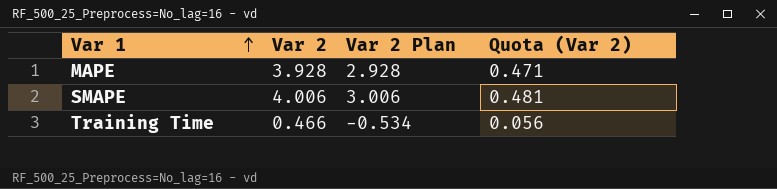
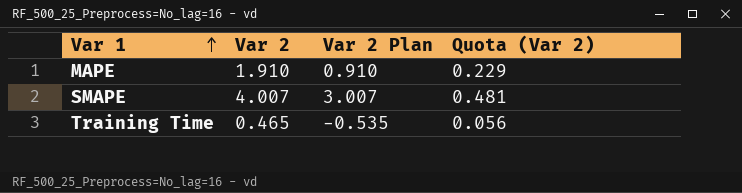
MAPE | Var 2: 3.928 -> 1.910
MAPE | Var 2 Plan: 2.928 -> 0.910
MAPE | Quota (Var 2): 0.471 -> 0.229
SMAPE | Var 2: 4.006 -> 4.007
SMAPE | Var 2 Plan: 3.006 -> 3.007
Training Time | Var 2: 0.466 -> 0.465
Training Time | Var 2 Plan: -0.534 -> -0.535

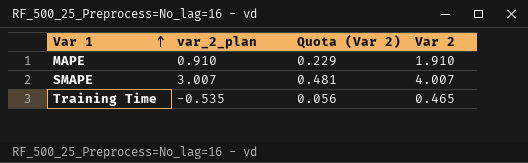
column name: Var 2 Plan -> var_2_plan
column Var 2 | position: 2 -> 4

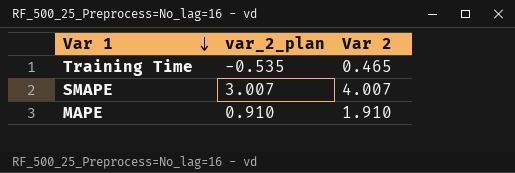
row order: Var 1 ascending -> Var 1 descending
column Quota (Var 2) | formula: [Var 2] * 0.12 -> none

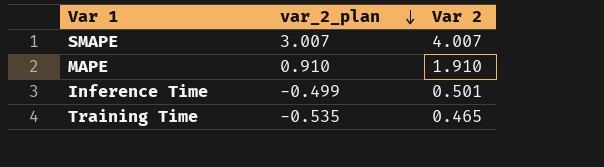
row order: Var 1 descending -> var_2_plan descending
row Inference Time: none -> -0.499 | 0.501

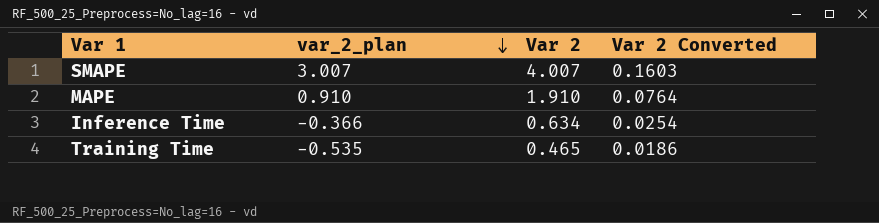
column Var 2 Converted | formula: none -> [Var 2] * 0.04
Inference Time | var_2_plan: -0.499 -> -0.366
Inference Time | Var 2: 0.501 -> 0.634

